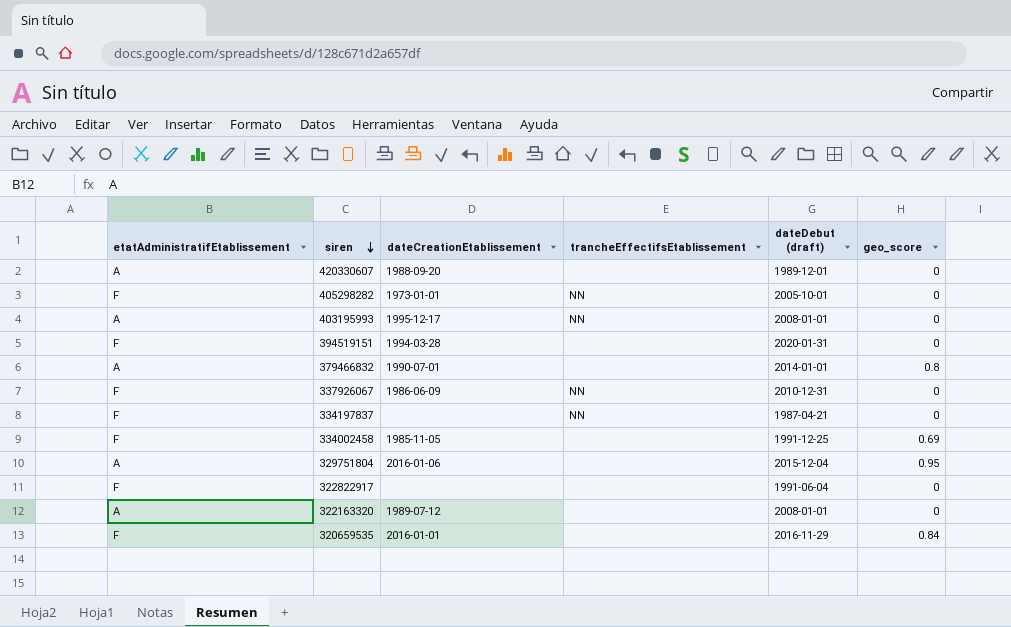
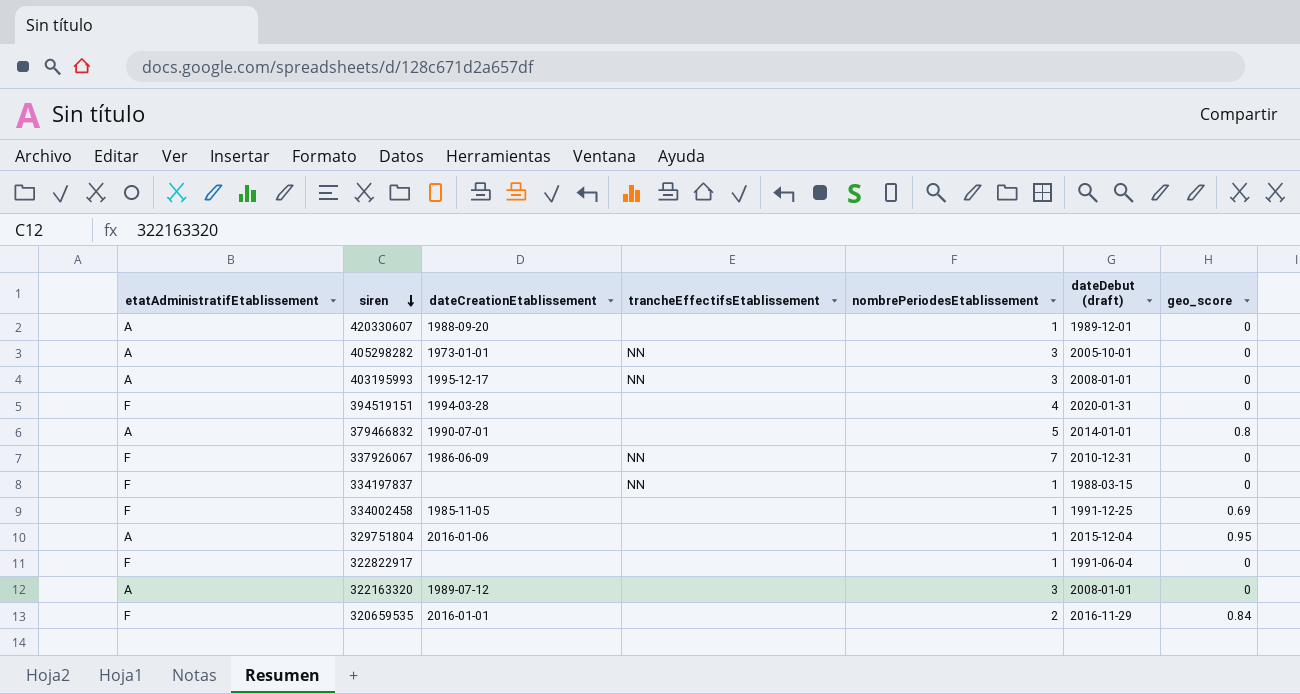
column nombrePeriodesEtablissement | position: none -> 5
405298282 | etatAdministratifEtablissement: F -> A
334197837 | dateDebut (draft): 1987-04-21 -> 1988-03-15

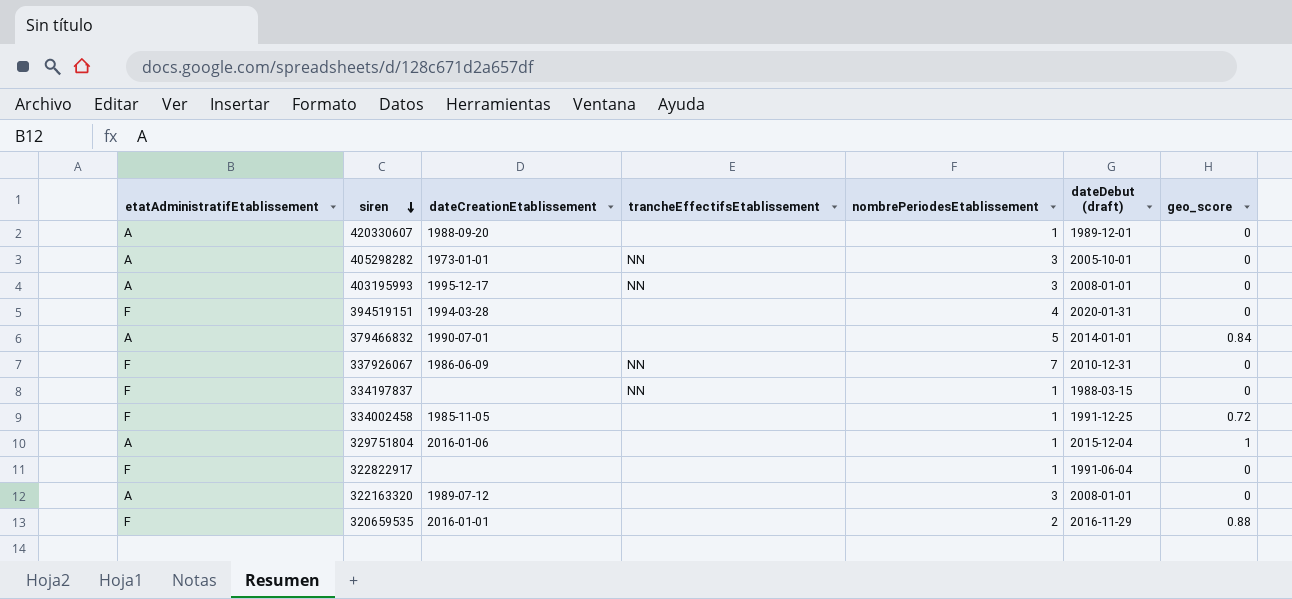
379466832 | geo_score: 0.8 -> 0.84
334002458 | geo_score: 0.69 -> 0.72
329751804 | geo_score: 0.95 -> 1
320659535 | geo_score: 0.84 -> 0.88

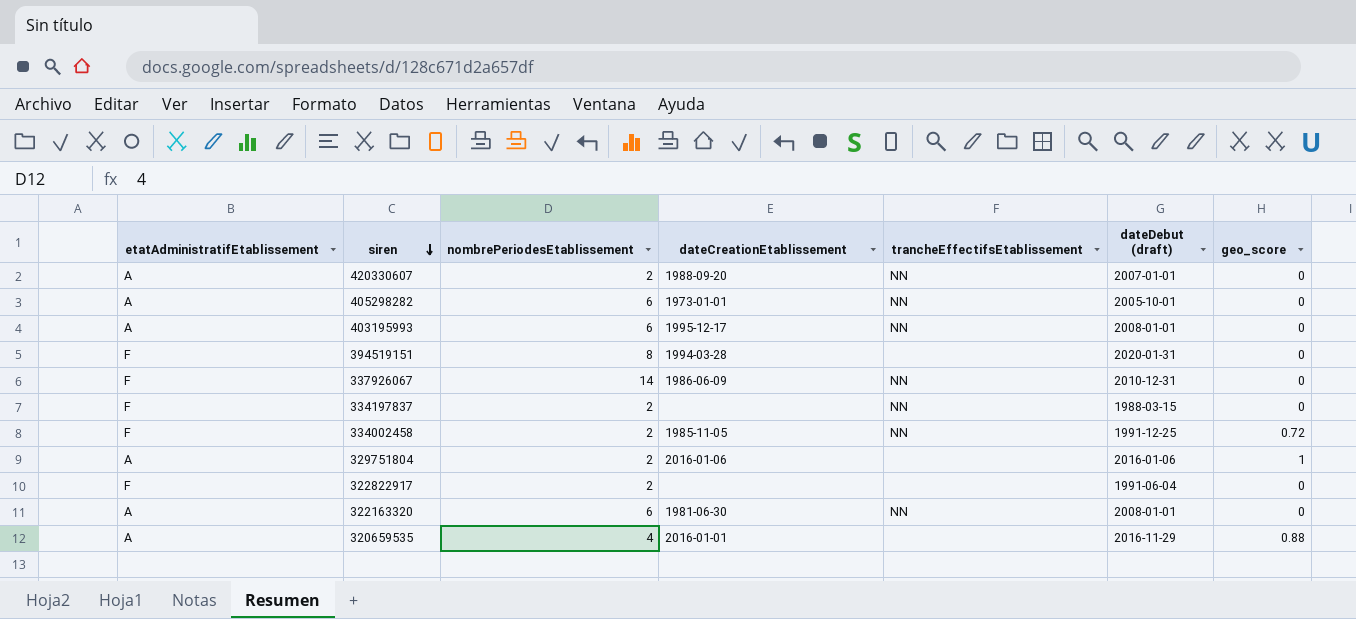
column nombrePeriodesEtablissement | position: 5 -> 3
row 379466832: A | 1990-07-01 | none | 5 | 2014-01-01 | 0.84 -> none
420330607 | nombrePeriodesEtablissement: 1 -> 2
420330607 | trancheEffectifsEtablissement: none -> NN
420330607 | dateDebut (draft): 1989-12-01 -> 2007-01-01
405298282 | nombrePeriodesEtablissement: 3 -> 6
403195993 | nombrePeriodesEtablissement: 3 -> 6
394519151 | nombrePeriodesEtablissement: 4 -> 8
337926067 | nombrePeriodesEtablissement: 7 -> 14
334197837 | nombrePeriodesEtablissement: 1 -> 2
334002458 | nombrePeriodesEtablissement: 1 -> 2
334002458 | trancheEffectifsEtablissement: none -> NN
329751804 | nombrePeriodesEtablissement: 1 -> 2
329751804 | dateDebut (draft): 2015-12-04 -> 2016-01-06
322822917 | nombrePeriodesEtablissement: 1 -> 2
322163320 | nombrePeriodesEtablissement: 3 -> 6
322163320 | dateCreationEtablissement: 1989-07-12 -> 1981-06-30
322163320 | trancheEffectifsEtablissement: none -> NN
320659535 | etatAdministratifEtablissement: F -> A
320659535 | nombrePeriodesEtablissement: 2 -> 4

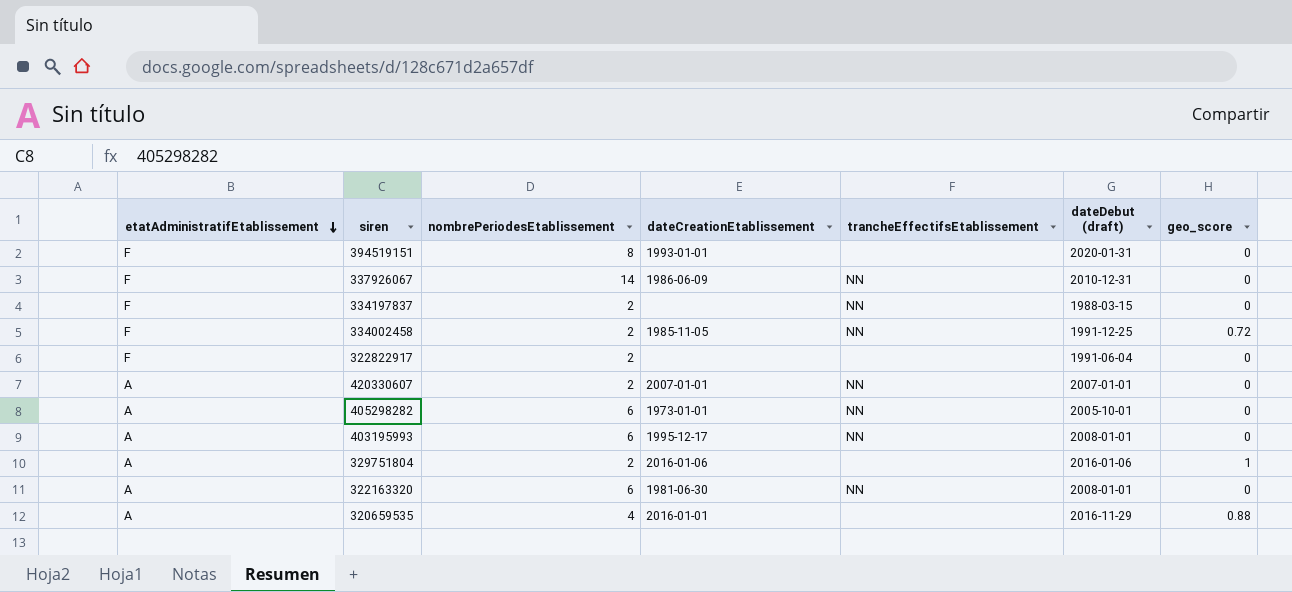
row order: siren descending -> etatAdministratifEtablissement descending
394519151 | dateCreationEtablissement: 1994-03-28 -> 1993-01-01
420330607 | dateCreationEtablissement: 1988-09-20 -> 2007-01-01

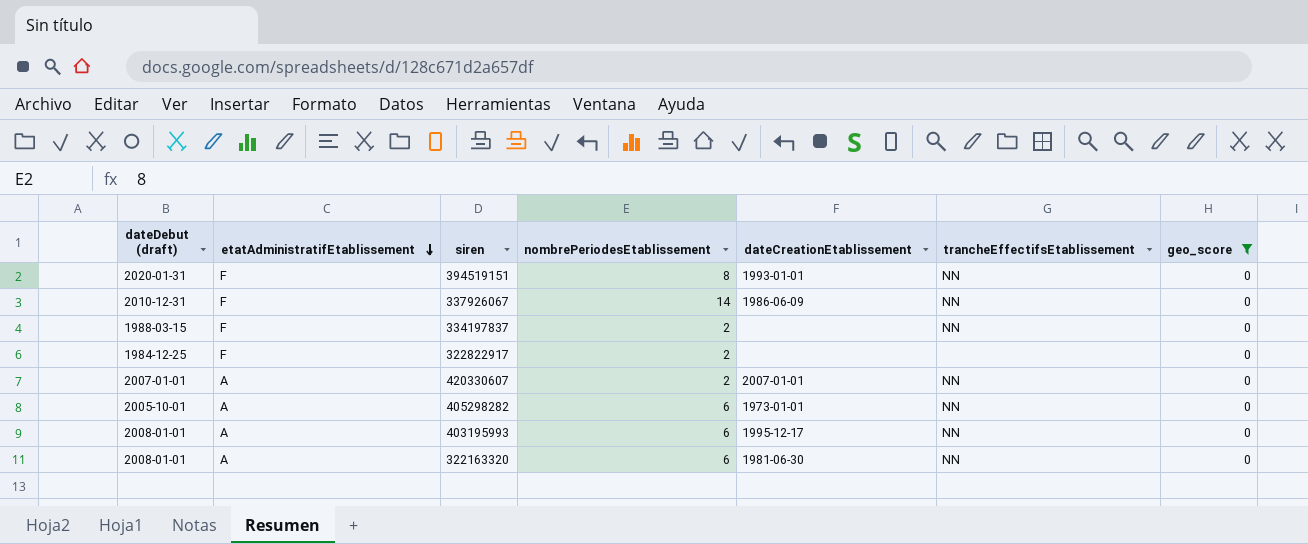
filter: none -> geo_score = 0
column dateDebut (draft) | position: 6 -> 1
394519151 | trancheEffectifsEtablissement: none -> NN
322822917 | dateDebut (draft): 1991-06-04 -> 1984-12-25

